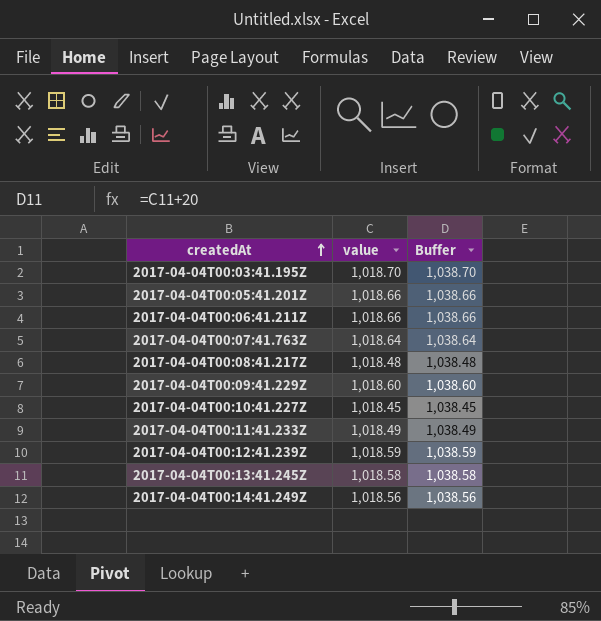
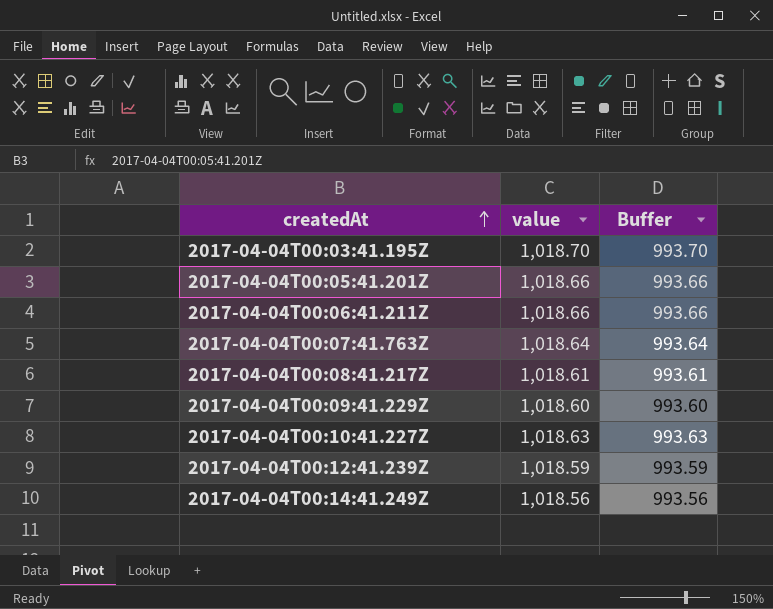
column Buffer | formula: [value] + 20 -> [value] - 25
row 2017-04-04T00:11:41.233Z: 1,018.49 | 1,038.49 -> none
row 2017-04-04T00:13:41.245Z: 1,018.58 | 1,038.58 -> none
2017-04-04T00:08:41.217Z | value: 1,018.48 -> 1,018.61
2017-04-04T00:10:41.227Z | value: 1,018.45 -> 1,018.63

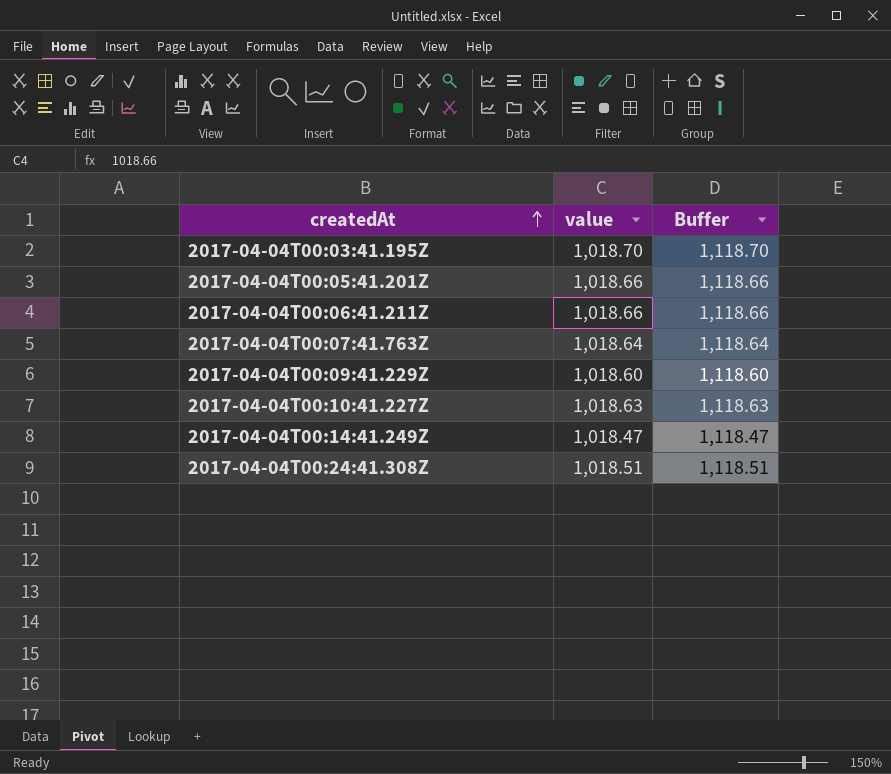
column Buffer | formula: [value] - 25 -> [value] + 100
row 2017-04-04T00:08:41.217Z: 1,018.61 | 993.61 -> none
row 2017-04-04T00:12:41.239Z: 1,018.59 | 993.59 -> none
2017-04-04T00:14:41.249Z | value: 1,018.56 -> 1,018.47
row 2017-04-04T00:24:41.308Z: none -> 1,018.51 | 1,118.51

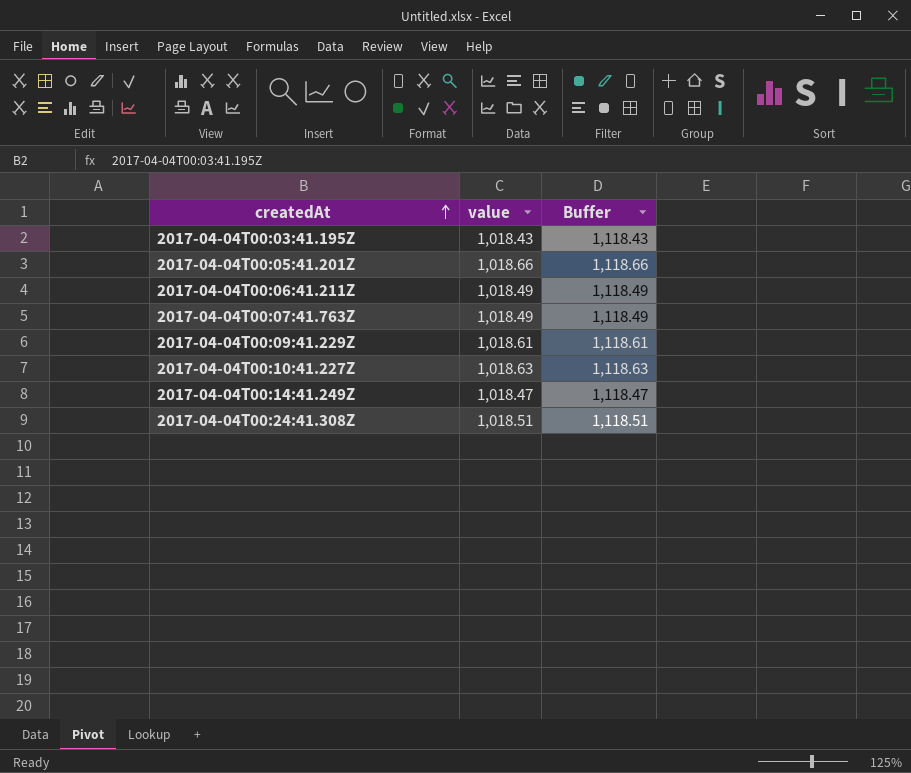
2017-04-04T00:03:41.195Z | value: 1,018.70 -> 1,018.43
2017-04-04T00:03:41.195Z | Buffer: 1,118.70 -> 1,118.43
2017-04-04T00:06:41.211Z | value: 1,018.66 -> 1,018.49
2017-04-04T00:06:41.211Z | Buffer: 1,118.66 -> 1,118.49
2017-04-04T00:07:41.763Z | value: 1,018.64 -> 1,018.49
2017-04-04T00:07:41.763Z | Buffer: 1,118.64 -> 1,118.49
2017-04-04T00:09:41.229Z | value: 1,018.60 -> 1,018.61
2017-04-04T00:09:41.229Z | Buffer: 1,118.60 -> 1,118.61

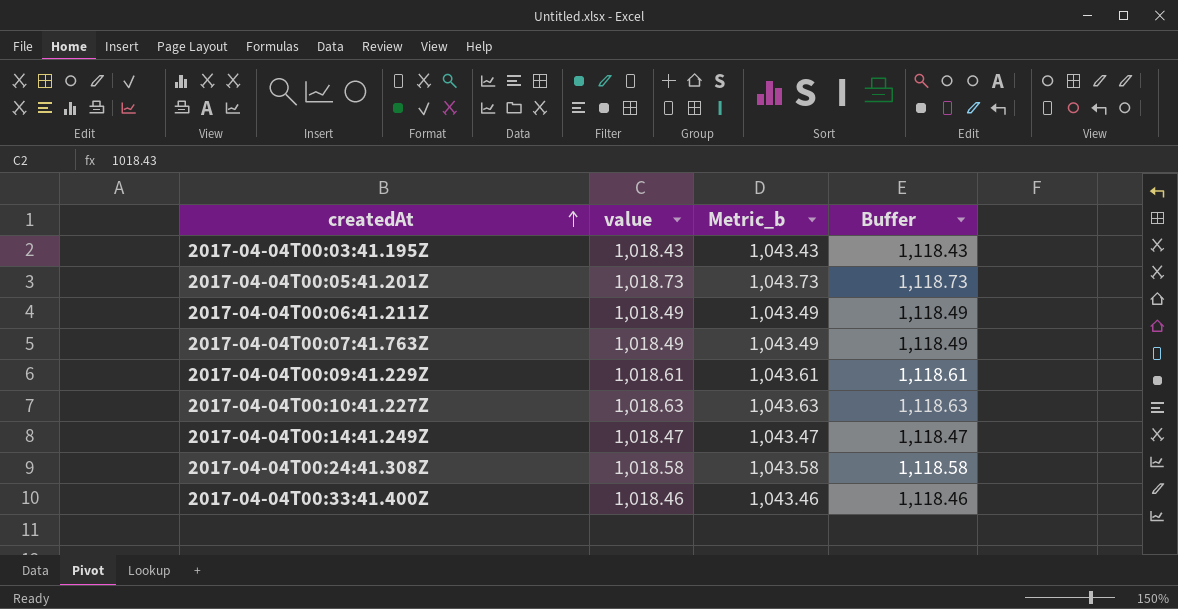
column Metric_b | formula: none -> [value] + 25
2017-04-04T00:05:41.201Z | value: 1,018.66 -> 1,018.73
2017-04-04T00:05:41.201Z | Buffer: 1,118.66 -> 1,118.73
2017-04-04T00:24:41.308Z | value: 1,018.51 -> 1,018.58
2017-04-04T00:24:41.308Z | Buffer: 1,118.51 -> 1,118.58
row 2017-04-04T00:33:41.400Z: none -> 1,018.46 | 1,043.46 | 1,118.46

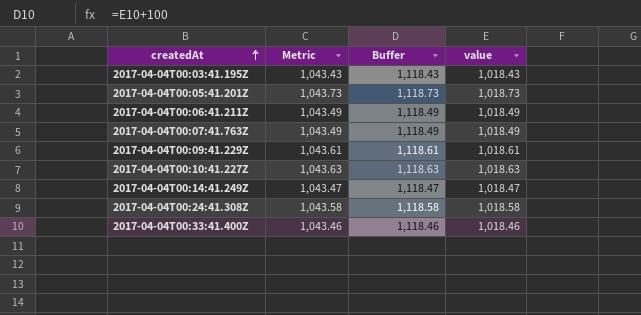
column name: Metric_b -> Metric
column value | position: 2 -> 4

